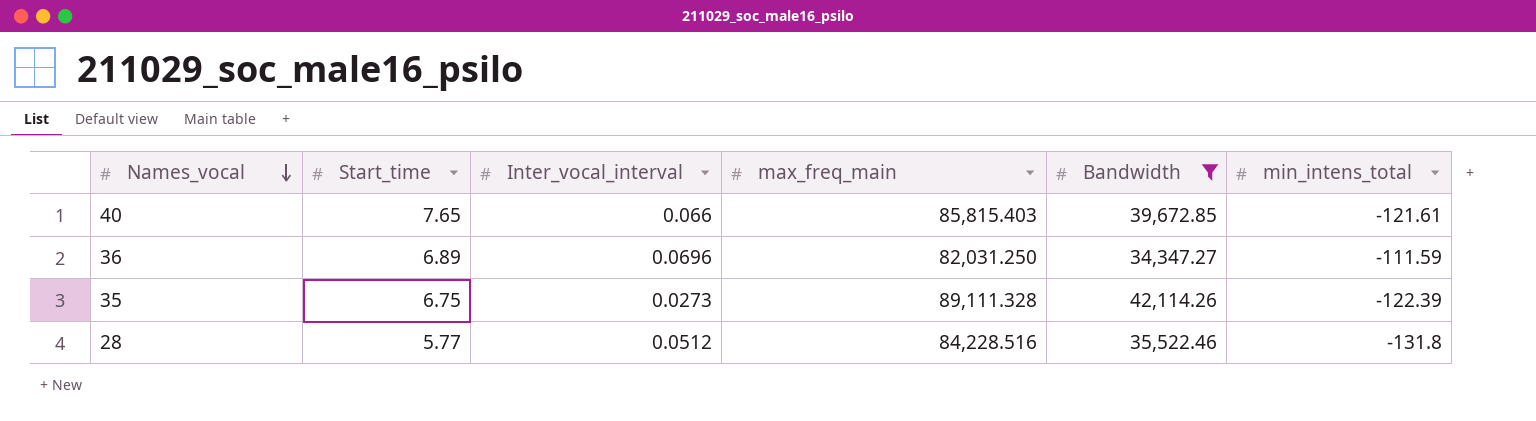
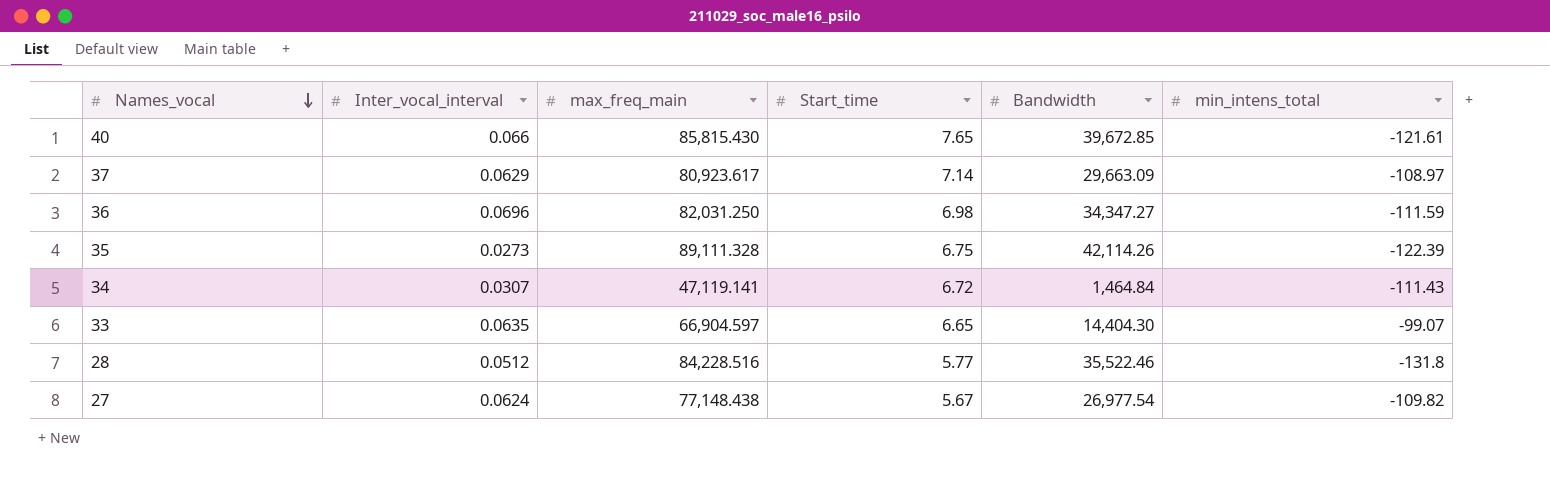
filter: Bandwidth >= 34,347.27 -> none
column Start_time | position: 2 -> 4
40 | max_freq_main: 85,815.403 -> 85,815.430
36 | Start_time: 6.89 -> 6.98

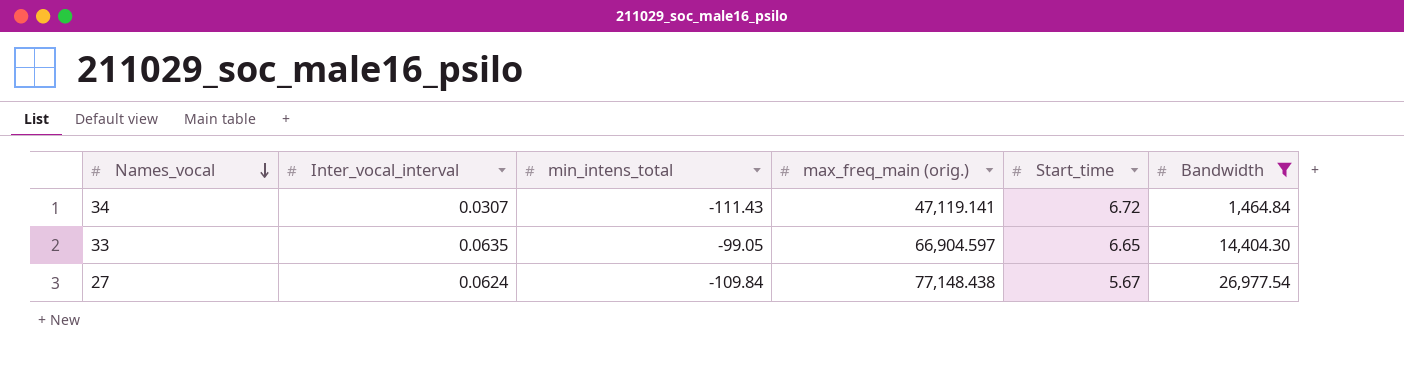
filter: none -> Bandwidth <= 26,977.54
column min_intens_total | position: 6 -> 3
column name: max_freq_main -> max_freq_main (orig.)
33 | min_intens_total: -99.07 -> -99.05
27 | min_intens_total: -109.82 -> -109.84

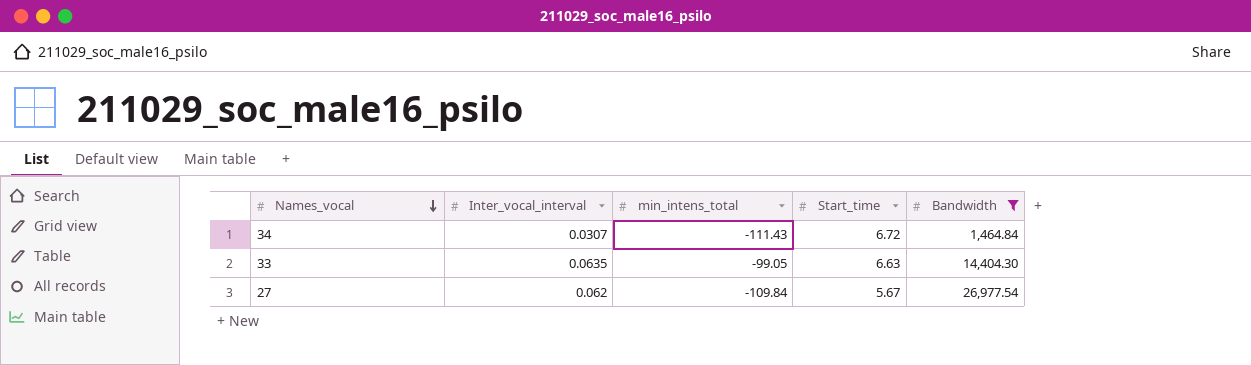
column max_freq_main (orig.) | position: 4 -> none
33 | Start_time: 6.65 -> 6.63
27 | Inter_vocal_interval: 0.0624 -> 0.062

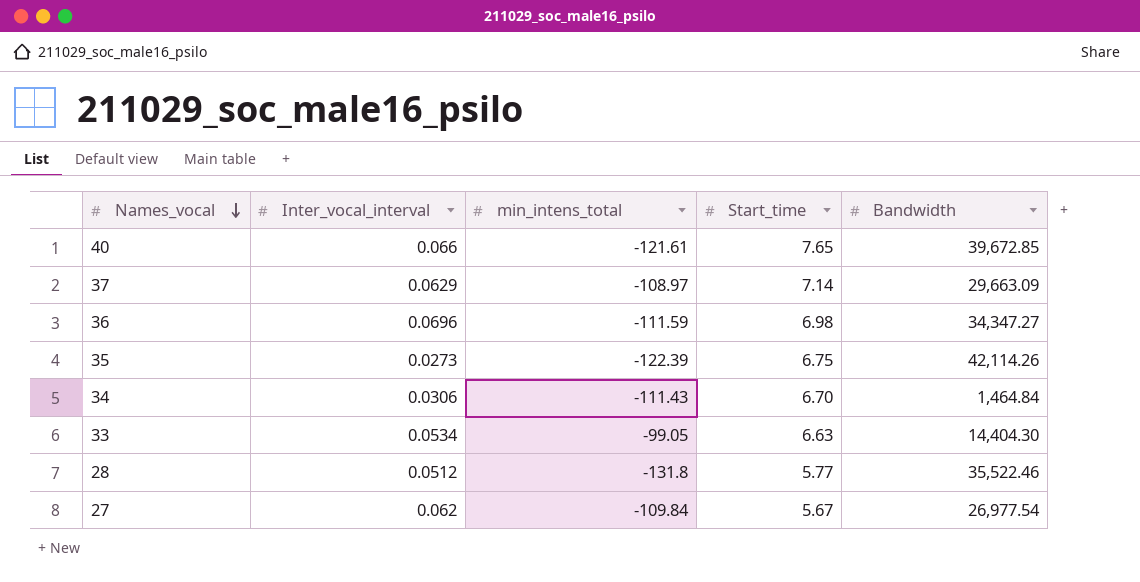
filter: Bandwidth <= 26,977.54 -> none
34 | Inter_vocal_interval: 0.0307 -> 0.0306
34 | Start_time: 6.72 -> 6.70
33 | Inter_vocal_interval: 0.0635 -> 0.0534

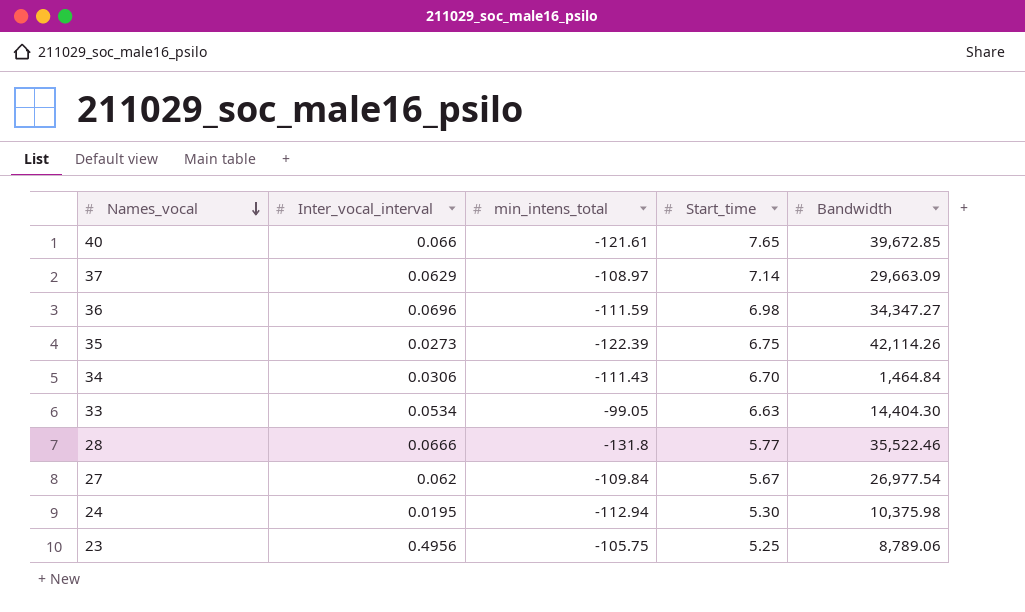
28 | Inter_vocal_interval: 0.0512 -> 0.0666
row 24: none -> 0.0195 | -112.94 | 5.30 | 10,375.98
row 23: none -> 0.4956 | -105.75 | 5.25 | 8,789.06

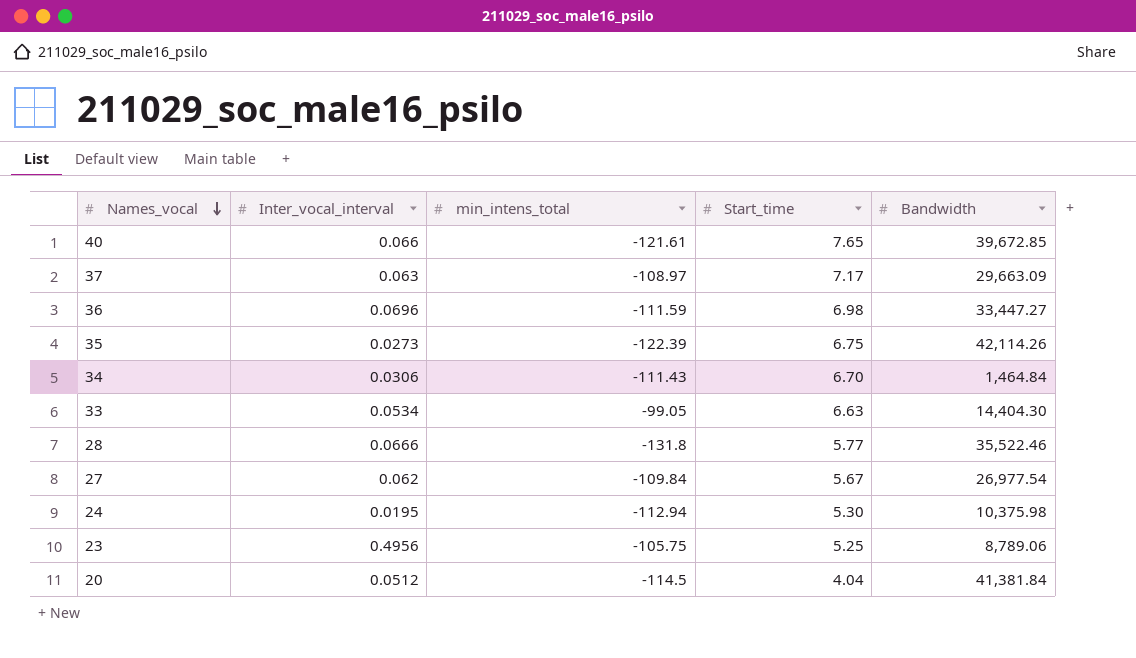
37 | Inter_vocal_interval: 0.0629 -> 0.063
37 | Start_time: 7.14 -> 7.17
36 | Bandwidth: 34,347.27 -> 33,447.27
row 20: none -> 0.0512 | -114.5 | 4.04 | 41,381.84

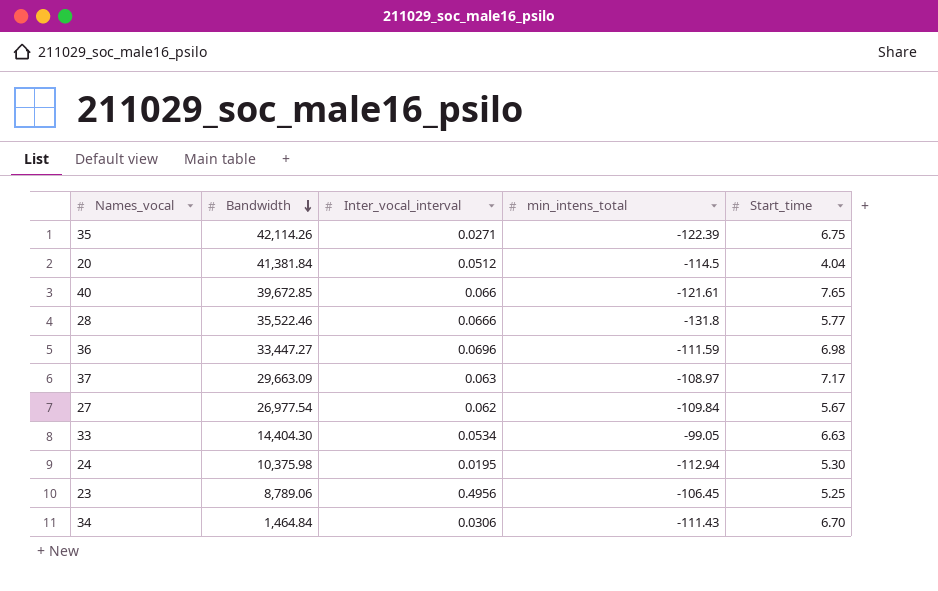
row order: Names_vocal descending -> Bandwidth descending
column Bandwidth | position: 5 -> 2
35 | Inter_vocal_interval: 0.0273 -> 0.0271
23 | min_intens_total: -105.75 -> -106.45

